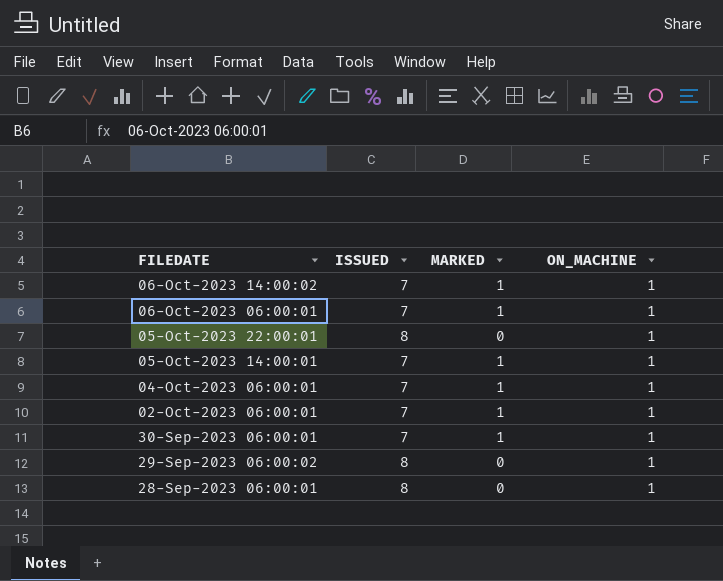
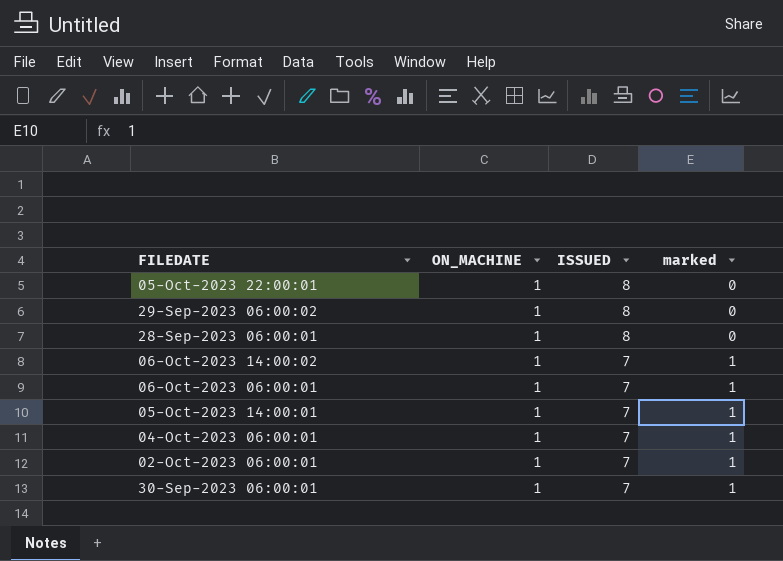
row order: FILEDATE descending -> ISSUED descending
column ON_MACHINE | position: 4 -> 2
column name: MARKED -> marked

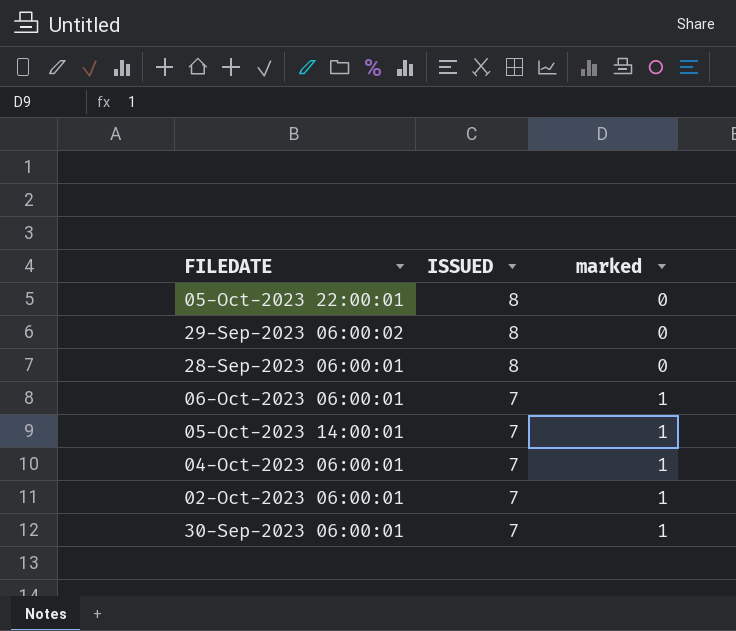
column ON_MACHINE | position: 2 -> none
row 06-Oct-2023 14:00:02: 1 | 7 | 1 -> none

